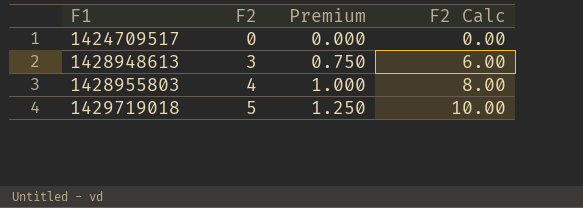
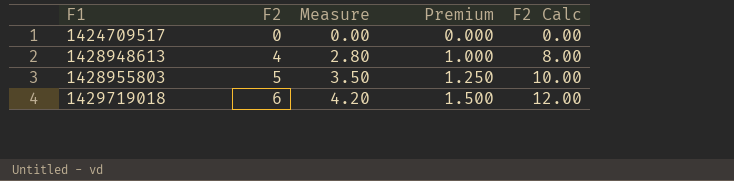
column Measure | formula: none -> [F2] * 0.7
1428948613 | F2: 3 -> 4
1428948613 | Premium: 0.750 -> 1.000
1428948613 | F2 Calc: 6.00 -> 8.00
1428955803 | F2: 4 -> 5
1428955803 | Premium: 1.000 -> 1.250
1428955803 | F2 Calc: 8.00 -> 10.00
1429719018 | F2: 5 -> 6
1429719018 | Premium: 1.250 -> 1.500
1429719018 | F2 Calc: 10.00 -> 12.00

